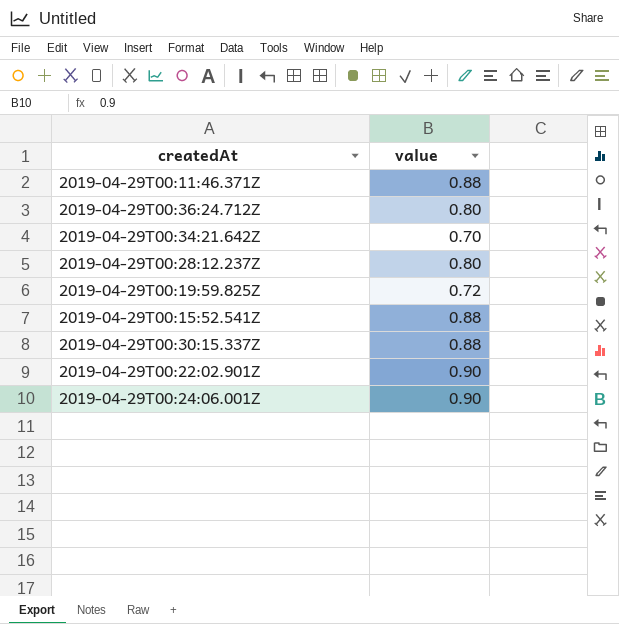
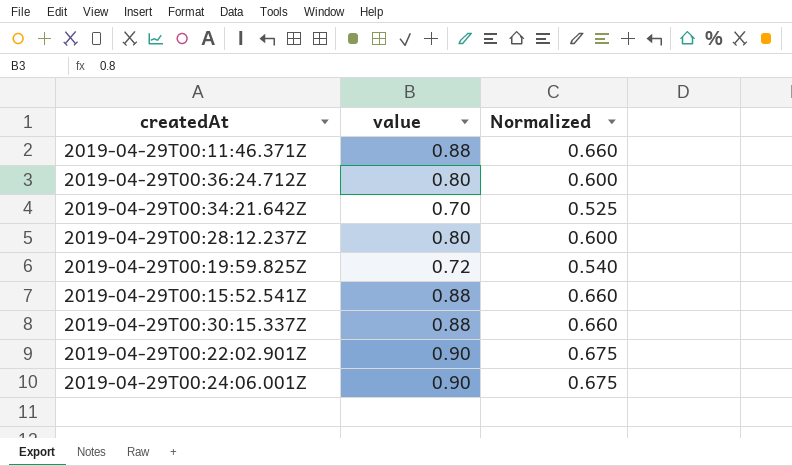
column Normalized | formula: none -> [value] * 0.75

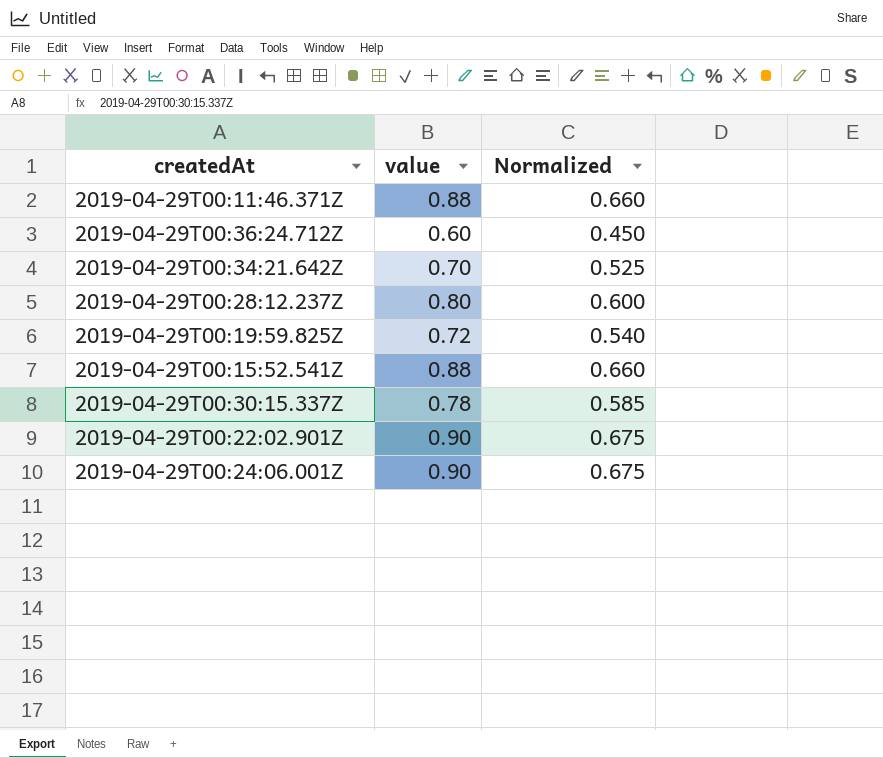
2019-04-29T00:36:24.712Z | value: 0.80 -> 0.60
2019-04-29T00:36:24.712Z | Normalized: 0.600 -> 0.450
2019-04-29T00:30:15.337Z | value: 0.88 -> 0.78
2019-04-29T00:30:15.337Z | Normalized: 0.660 -> 0.585

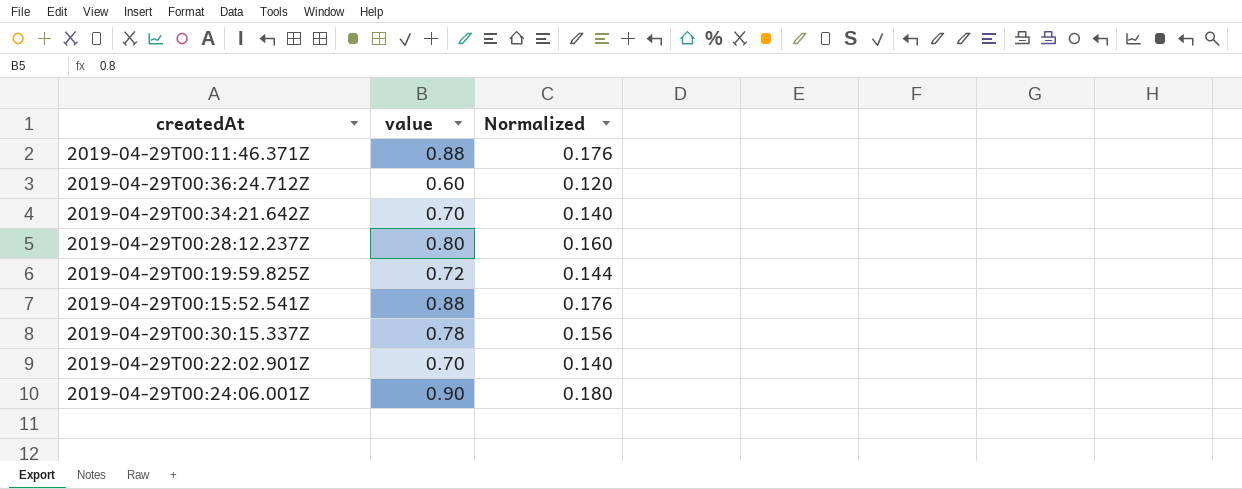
column Normalized | formula: [value] * 0.75 -> [value] * 0.2
2019-04-29T00:22:02.901Z | value: 0.90 -> 0.70

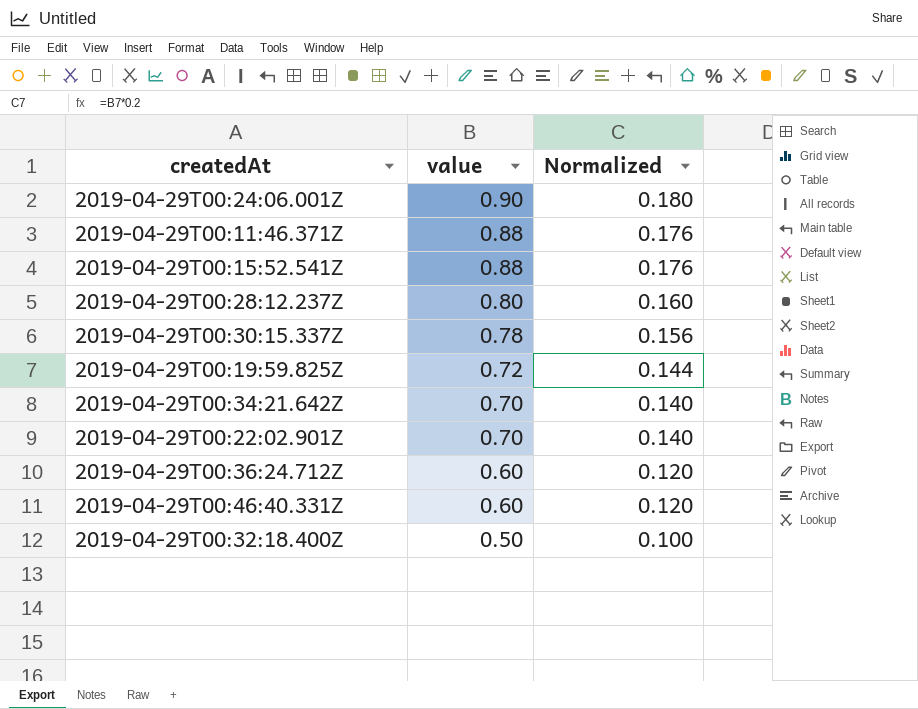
row order: none -> value descending
row 2019-04-29T00:46:40.331Z: none -> 0.60 | 0.120
row 2019-04-29T00:32:18.400Z: none -> 0.50 | 0.100

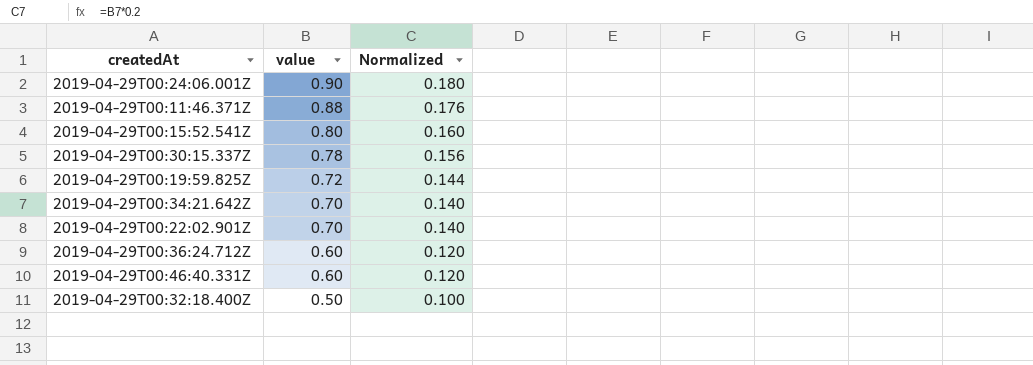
row 2019-04-29T00:28:12.237Z: 0.80 | 0.160 -> none
2019-04-29T00:15:52.541Z | value: 0.88 -> 0.80
2019-04-29T00:15:52.541Z | Normalized: 0.176 -> 0.160

